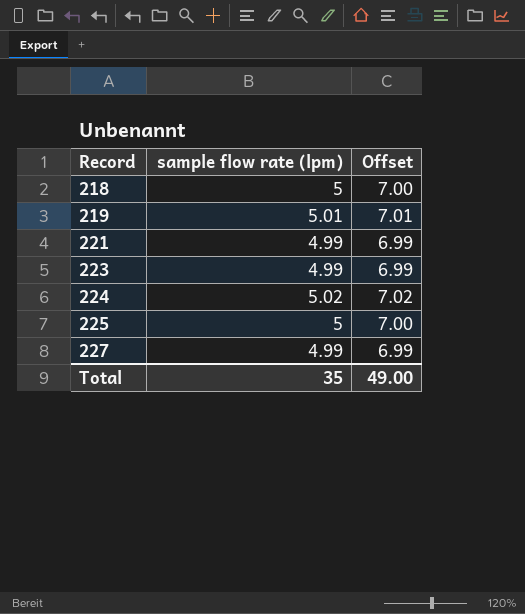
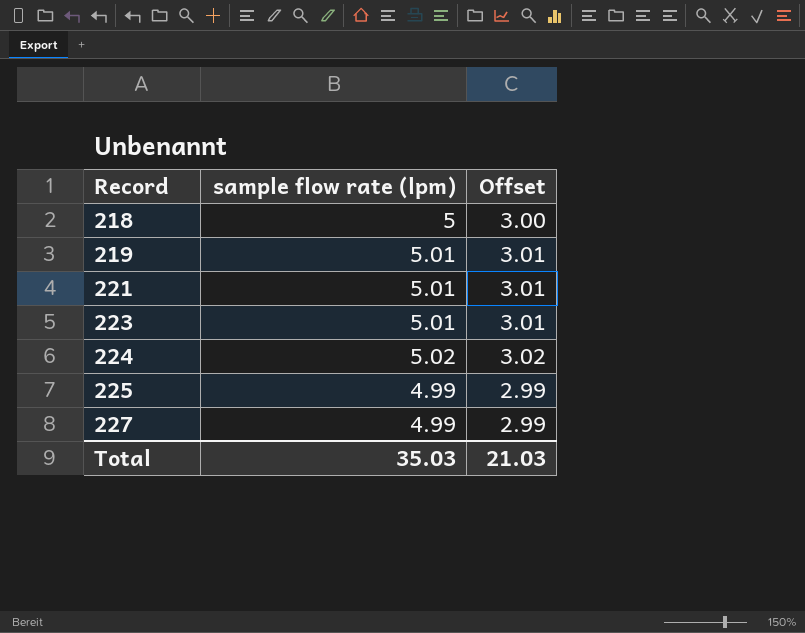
column Offset | formula: [sample flow rate (lpm)] + 2 -> [sample flow rate (lpm)] - 2
221 | sample flow rate (lpm): 4.99 -> 5.01
223 | sample flow rate (lpm): 4.99 -> 5.01
225 | sample flow rate (lpm): 5 -> 4.99
Total | sample flow rate (lpm): 35 -> 35.03
Total | Offset: 49.00 -> 21.03

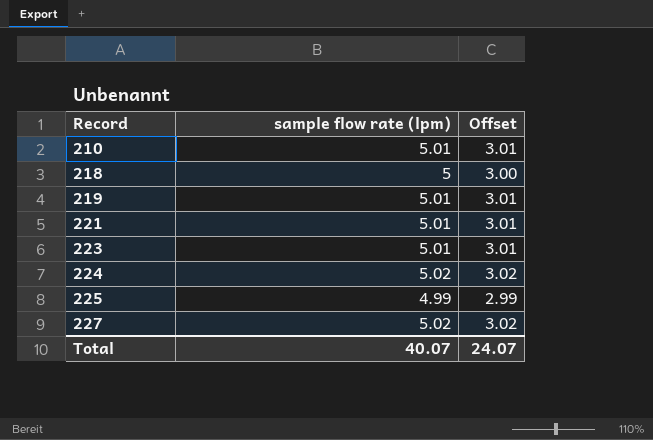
row 210: none -> 5.01 | 3.01
227 | sample flow rate (lpm): 4.99 -> 5.02
227 | Offset: 2.99 -> 3.02
Total | sample flow rate (lpm): 35.03 -> 40.07
Total | Offset: 21.03 -> 24.07

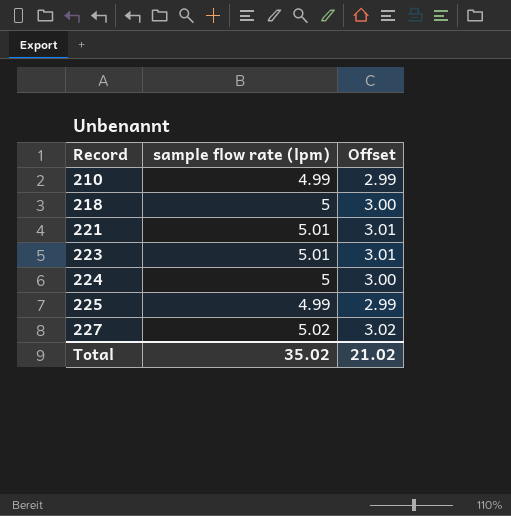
row 219: 5.01 | 3.01 -> none
210 | sample flow rate (lpm): 5.01 -> 4.99
210 | Offset: 3.01 -> 2.99
224 | sample flow rate (lpm): 5.02 -> 5
224 | Offset: 3.02 -> 3.00
Total | sample flow rate (lpm): 40.07 -> 35.02
Total | Offset: 24.07 -> 21.02

